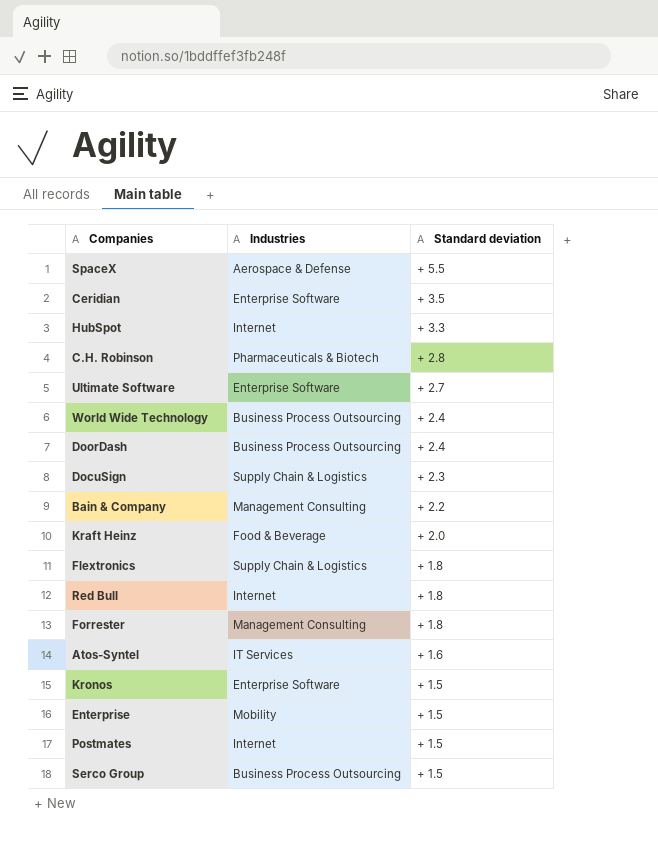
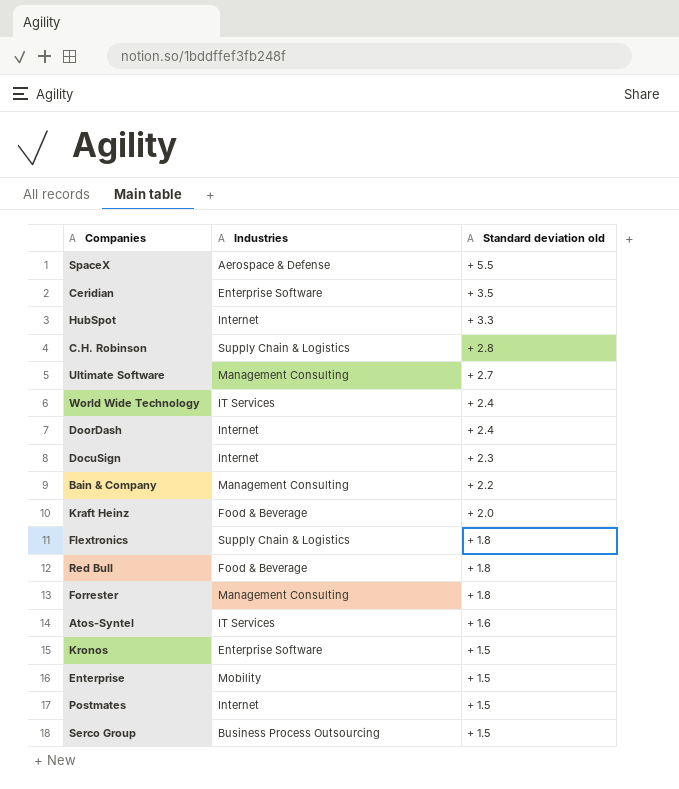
column name: Standard deviation -> Standard deviation old
C.H. Robinson | Industries: Pharmaceuticals & Biotech -> Supply Chain & Logistics
Ultimate Software | Industries: Enterprise Software -> Management Consulting
World Wide Technology | Industries: Business Process Outsourcing -> IT Services
DoorDash | Industries: Business Process Outsourcing -> Internet
DocuSign | Industries: Supply Chain & Logistics -> Internet
Red Bull | Industries: Internet -> Food & Beverage

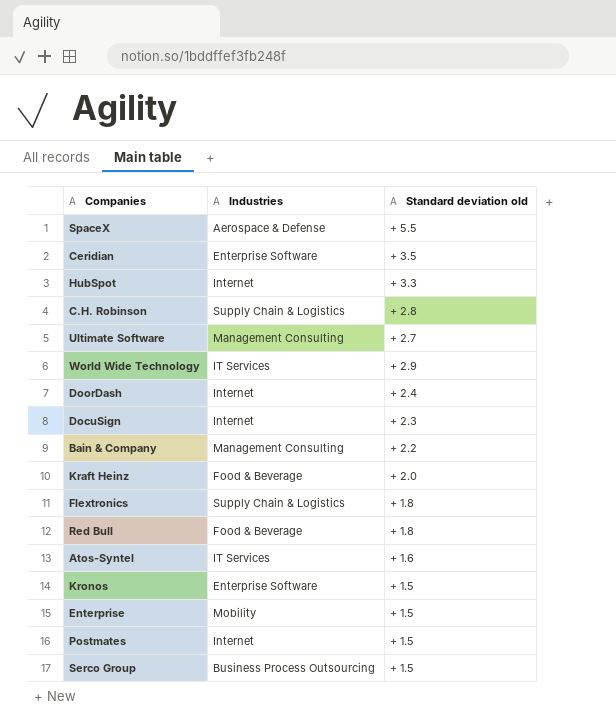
row Forrester: Management Consulting | + 1.8 -> none
World Wide Technology | Standard deviation old: + 2.4 -> + 2.9

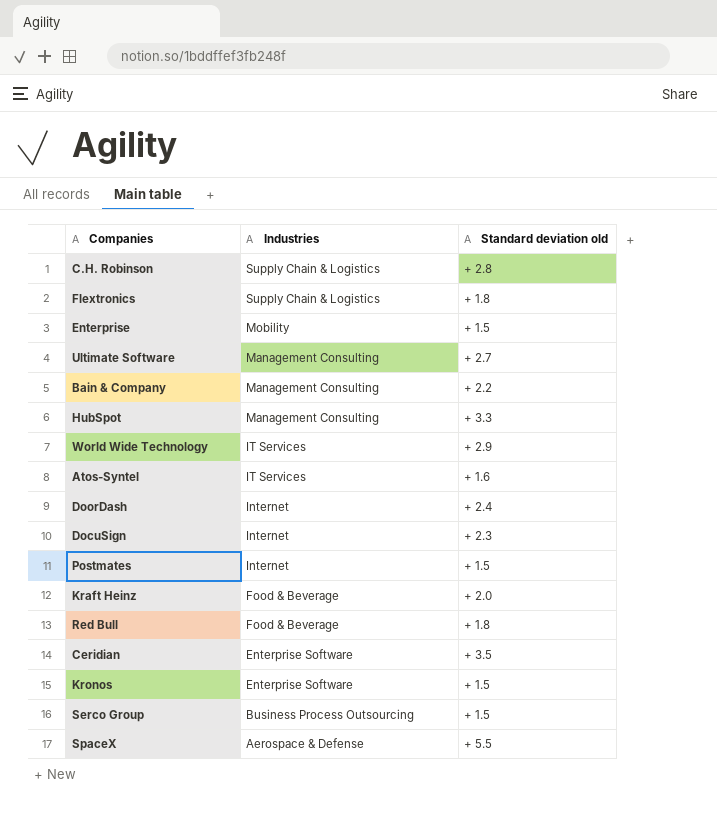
row order: none -> Industries descending
HubSpot | Industries: Internet -> Management Consulting

